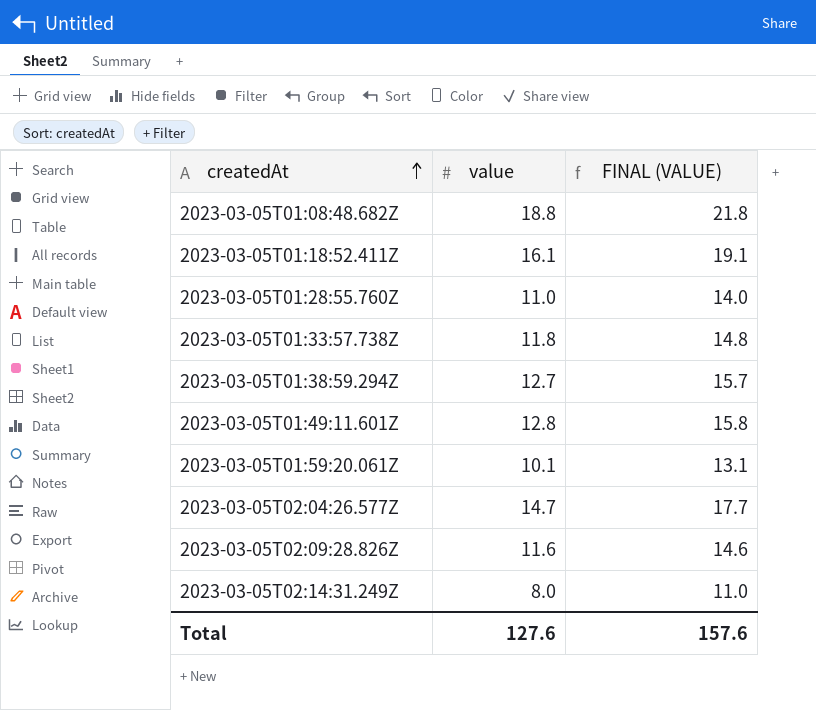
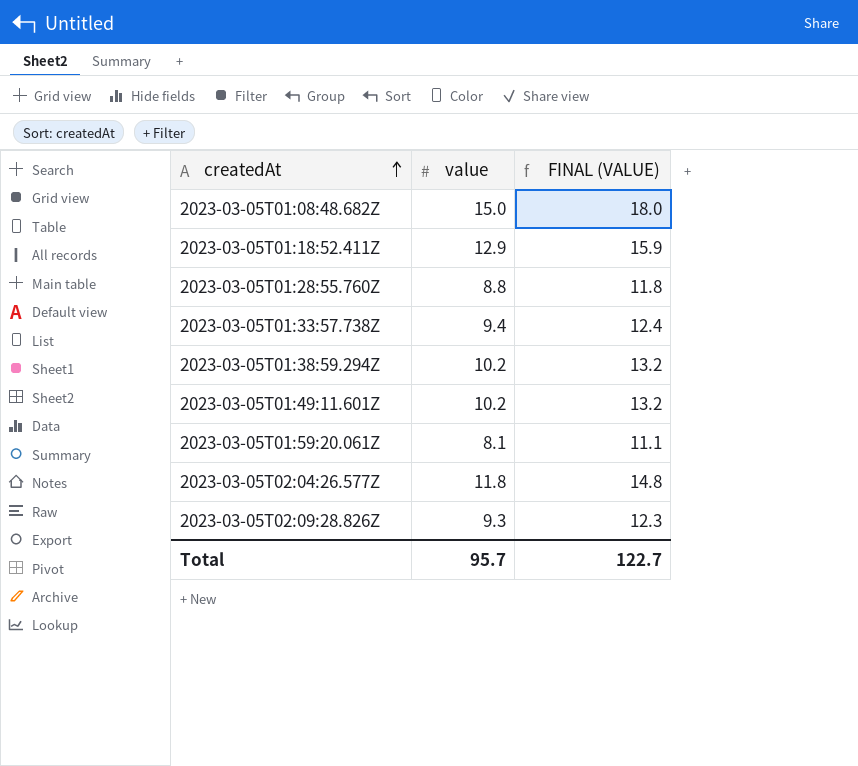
row 2023-03-05T02:14:31.249Z: 8.0 | 11.0 -> none
2023-03-05T01:08:48.682Z | value: 18.8 -> 15.0
2023-03-05T01:08:48.682Z | FINAL (VALUE): 21.8 -> 18.0
2023-03-05T01:18:52.411Z | value: 16.1 -> 12.9
2023-03-05T01:18:52.411Z | FINAL (VALUE): 19.1 -> 15.9
2023-03-05T01:28:55.760Z | value: 11.0 -> 8.8
2023-03-05T01:28:55.760Z | FINAL (VALUE): 14.0 -> 11.8
2023-03-05T01:33:57.738Z | value: 11.8 -> 9.4
2023-03-05T01:33:57.738Z | FINAL (VALUE): 14.8 -> 12.4
2023-03-05T01:38:59.294Z | value: 12.7 -> 10.2
2023-03-05T01:38:59.294Z | FINAL (VALUE): 15.7 -> 13.2
2023-03-05T01:49:11.601Z | value: 12.8 -> 10.2
2023-03-05T01:49:11.601Z | FINAL (VALUE): 15.8 -> 13.2
2023-03-05T01:59:20.061Z | value: 10.1 -> 8.1
2023-03-05T01:59:20.061Z | FINAL (VALUE): 13.1 -> 11.1
2023-03-05T02:04:26.577Z | value: 14.7 -> 11.8
2023-03-05T02:04:26.577Z | FINAL (VALUE): 17.7 -> 14.8
2023-03-05T02:09:28.826Z | value: 11.6 -> 9.3
2023-03-05T02:09:28.826Z | FINAL (VALUE): 14.6 -> 12.3
Total | value: 127.6 -> 95.7
Total | FINAL (VALUE): 157.6 -> 122.7

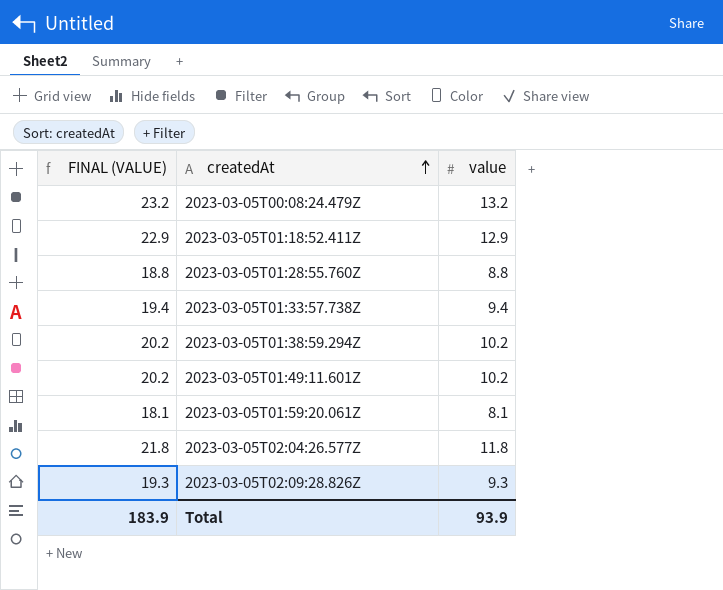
column FINAL (VALUE) | formula: [value] + 3 -> [value] + 10
column FINAL (VALUE) | position: 3 -> 1
row 2023-03-05T01:08:48.682Z: 15.0 | 18.0 -> none
row 2023-03-05T00:08:24.479Z: none -> 23.2 | 13.2
Total | FINAL (VALUE): 122.7 -> 183.9
Total | value: 95.7 -> 93.9

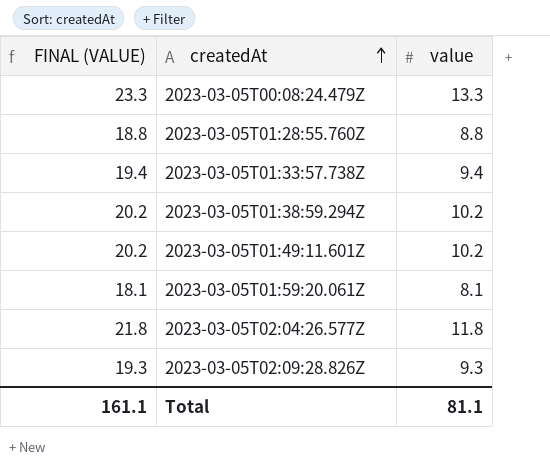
row 2023-03-05T01:18:52.411Z: 22.9 | 12.9 -> none
2023-03-05T00:08:24.479Z | FINAL (VALUE): 23.2 -> 23.3
2023-03-05T00:08:24.479Z | value: 13.2 -> 13.3
Total | FINAL (VALUE): 183.9 -> 161.1
Total | value: 93.9 -> 81.1

